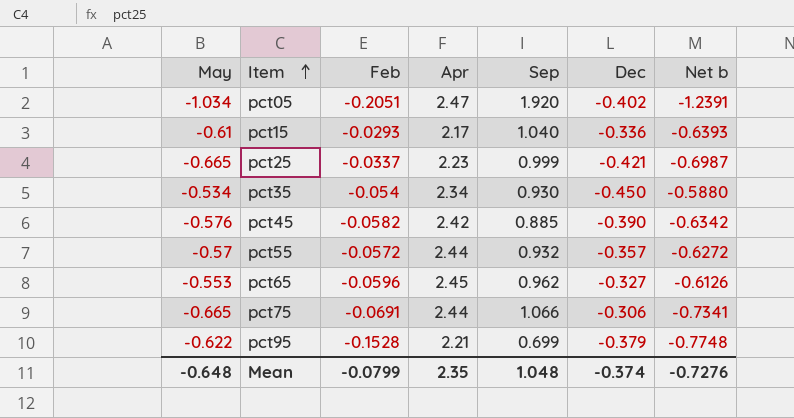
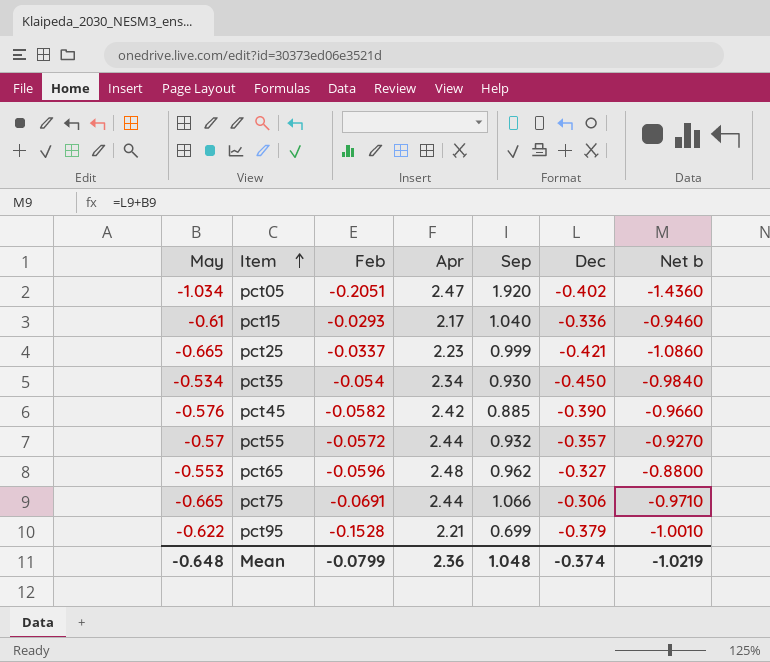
column Net b | formula: [May] + [Feb] -> [May] + [Dec]
pct65 | Apr: 2.45 -> 2.48
Mean | Apr: 2.35 -> 2.36
Mean | Net b: -0.7276 -> -1.0219

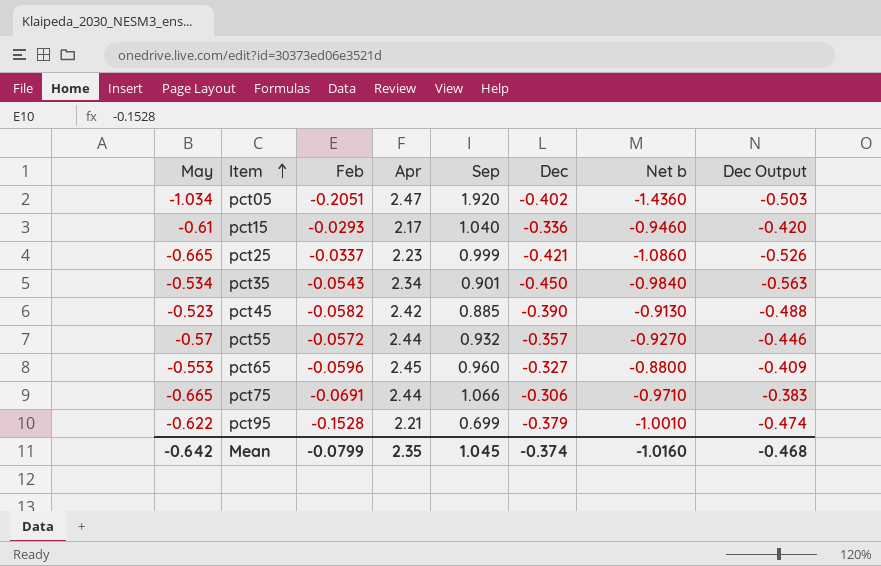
column Dec Output | formula: none -> [Dec] * 1.25
pct35 | Feb: -0.054 -> -0.0543
pct35 | Sep: 0.930 -> 0.901
pct45 | May: -0.576 -> -0.523
pct45 | Net b: -0.9660 -> -0.9130
pct65 | Apr: 2.48 -> 2.45
pct65 | Sep: 0.962 -> 0.960
Mean | May: -0.648 -> -0.642
Mean | Apr: 2.36 -> 2.35
Mean | Sep: 1.048 -> 1.045
Mean | Net b: -1.0219 -> -1.0160

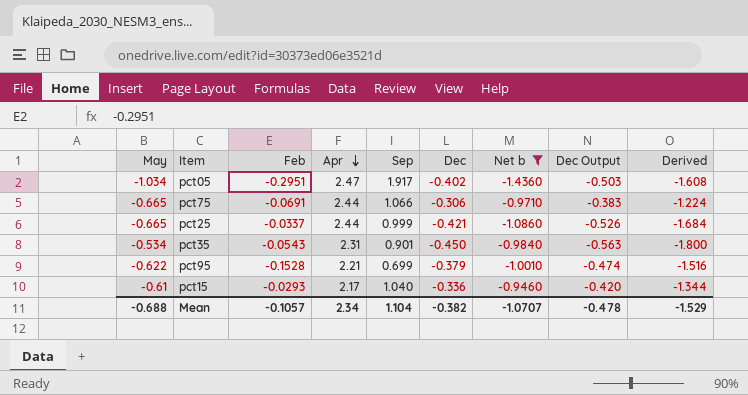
filter: none -> Net b <= -0.9460
row order: Item ascending -> Apr descending
column Derived | formula: none -> [Dec] * 4
pct05 | Feb: -0.2051 -> -0.2951
pct05 | Sep: 1.920 -> 1.917
pct25 | Apr: 2.23 -> 2.44
pct35 | Apr: 2.34 -> 2.31
Mean | May: -0.642 -> -0.688
Mean | Feb: -0.0799 -> -0.1057
Mean | Apr: 2.35 -> 2.34
Mean | Sep: 1.045 -> 1.104
Mean | Dec: -0.374 -> -0.382
Mean | Net b: -1.0160 -> -1.0707
Mean | Dec Output: -0.468 -> -0.478

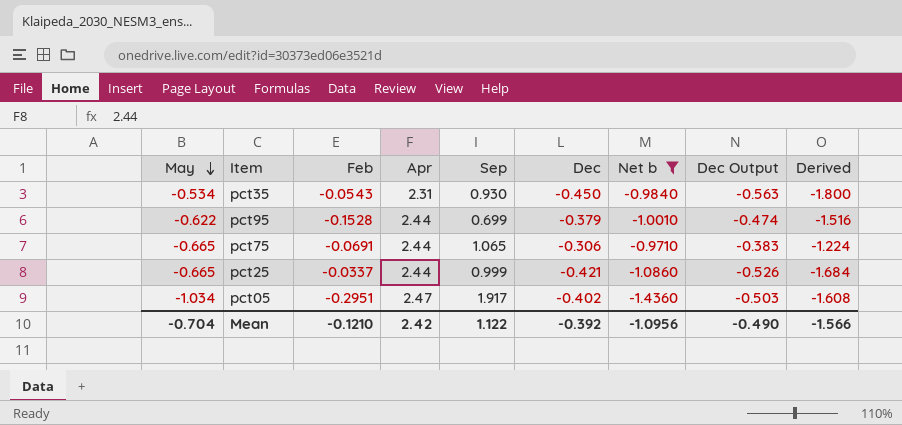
row order: Apr descending -> May descending
row pct15: -0.61 | -0.0293 | 2.17 | 1.040 | -0.336 | -0.9460 | -0.420 | -1.344 -> none
pct35 | Sep: 0.901 -> 0.930
pct95 | Apr: 2.21 -> 2.44
pct75 | Sep: 1.066 -> 1.065
Mean | May: -0.688 -> -0.704
Mean | Feb: -0.1057 -> -0.1210
Mean | Apr: 2.34 -> 2.42
Mean | Sep: 1.104 -> 1.122
Mean | Dec: -0.382 -> -0.392
Mean | Net b: -1.0707 -> -1.0956
Mean | Dec Output: -0.478 -> -0.490
Mean | Derived: -1.529 -> -1.566

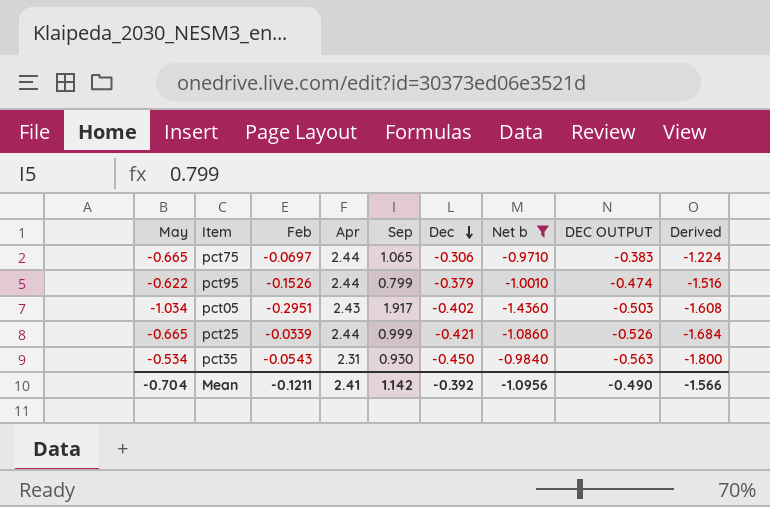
row order: May descending -> Dec descending
column name: Dec Output -> DEC OUTPUT
pct75 | Feb: -0.0691 -> -0.0697
pct95 | Feb: -0.1528 -> -0.1526
pct95 | Sep: 0.699 -> 0.799
pct05 | Apr: 2.47 -> 2.43
pct25 | Feb: -0.0337 -> -0.0339
Mean | Feb: -0.1210 -> -0.1211
Mean | Apr: 2.42 -> 2.41
Mean | Sep: 1.122 -> 1.142

